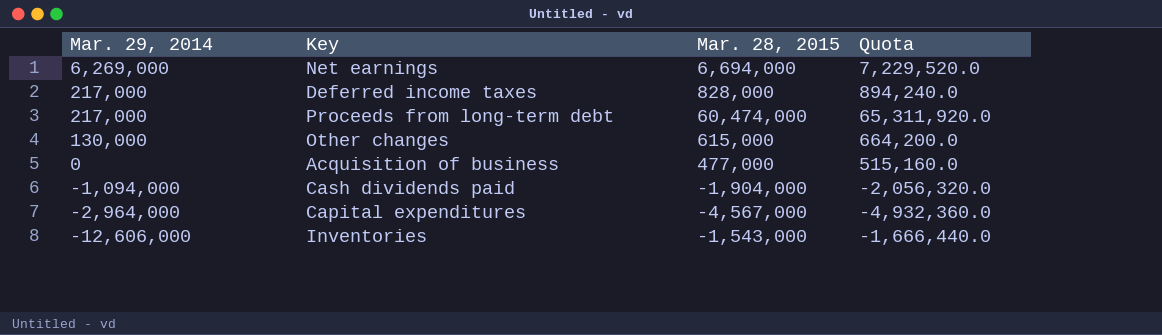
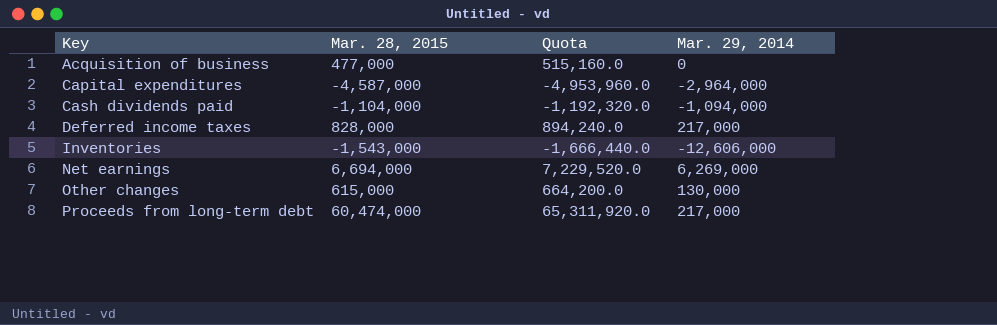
row order: Mar. 29, 2014 descending -> Key ascending
column Mar. 29, 2014 | position: 1 -> 4
Capital expenditures | Mar. 28, 2015: -4,567,000 -> -4,587,000
Capital expenditures | Quota: -4,932,360.0 -> -4,953,960.0
Cash dividends paid | Mar. 28, 2015: -1,904,000 -> -1,104,000
Cash dividends paid | Quota: -2,056,320.0 -> -1,192,320.0

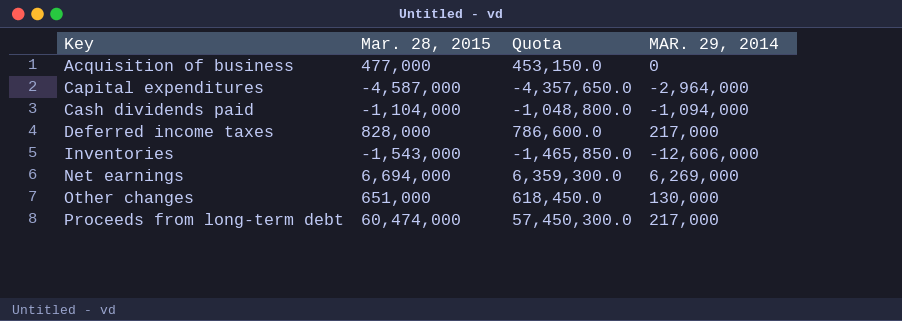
column Quota | formula: [Mar. 28, 2015] * 1.08 -> [Mar. 28, 2015] * 0.95
column name: Mar. 29, 2014 -> MAR. 29, 2014
Other changes | Mar. 28, 2015: 615,000 -> 651,000

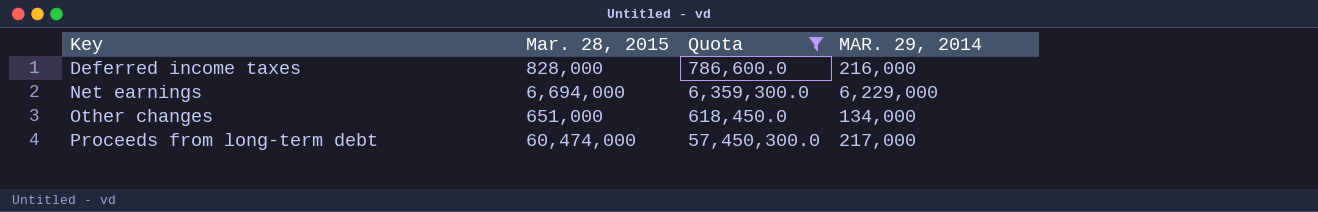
filter: none -> Quota >= 618,450.0
Deferred income taxes | MAR. 29, 2014: 217,000 -> 216,000
Net earnings | MAR. 29, 2014: 6,269,000 -> 6,229,000
Other changes | MAR. 29, 2014: 130,000 -> 134,000

